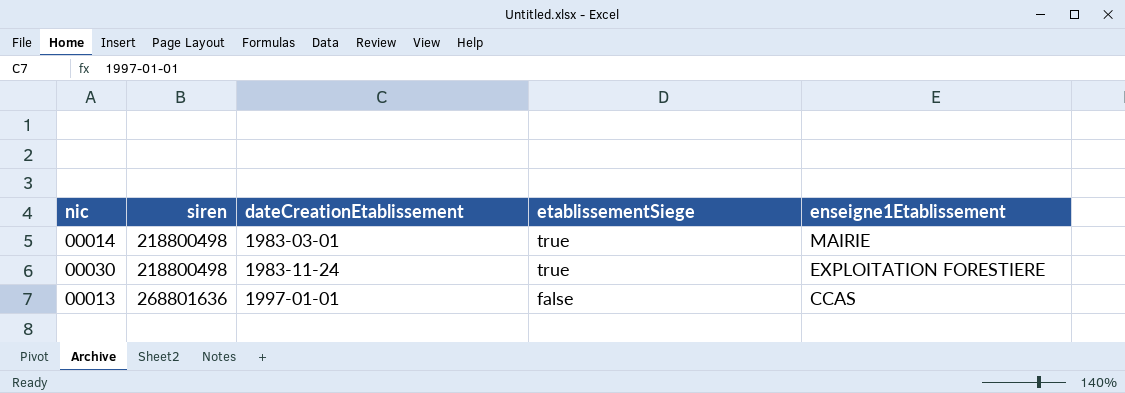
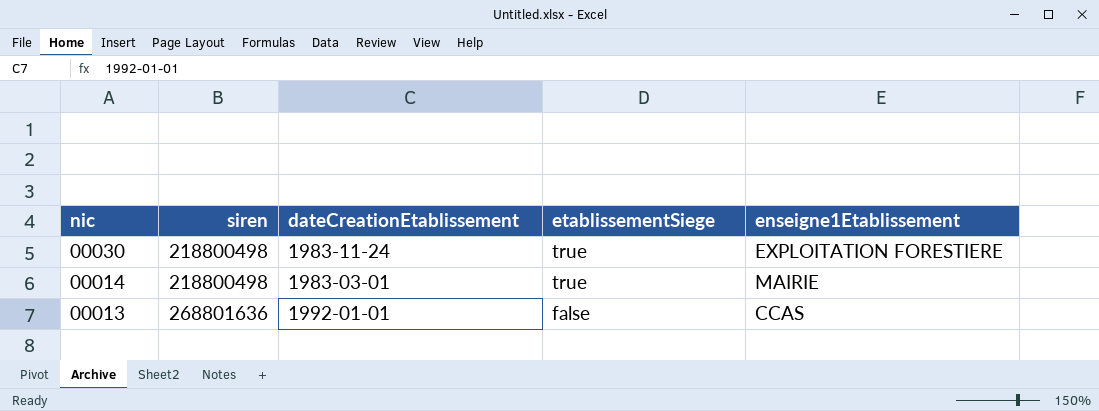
row order: siren ascending -> nic descending
00013 | dateCreationEtablissement: 1997-01-01 -> 1992-01-01

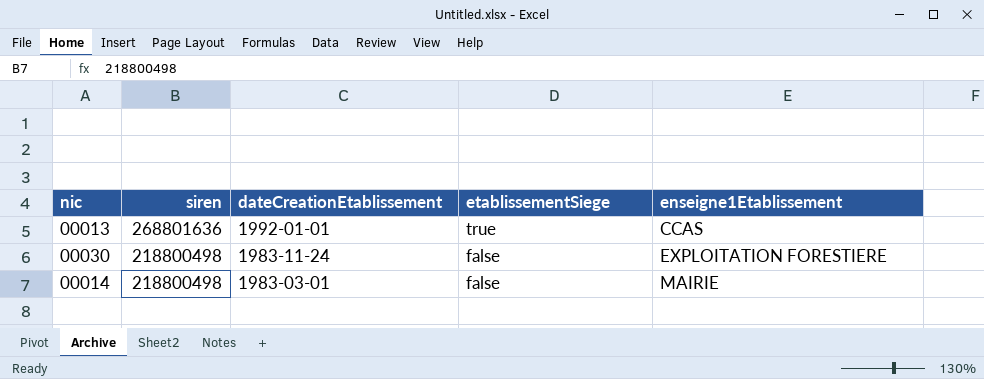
row order: nic descending -> siren descending
00013 | etablissementSiege: false -> true
00030 | etablissementSiege: true -> false
00014 | etablissementSiege: true -> false

